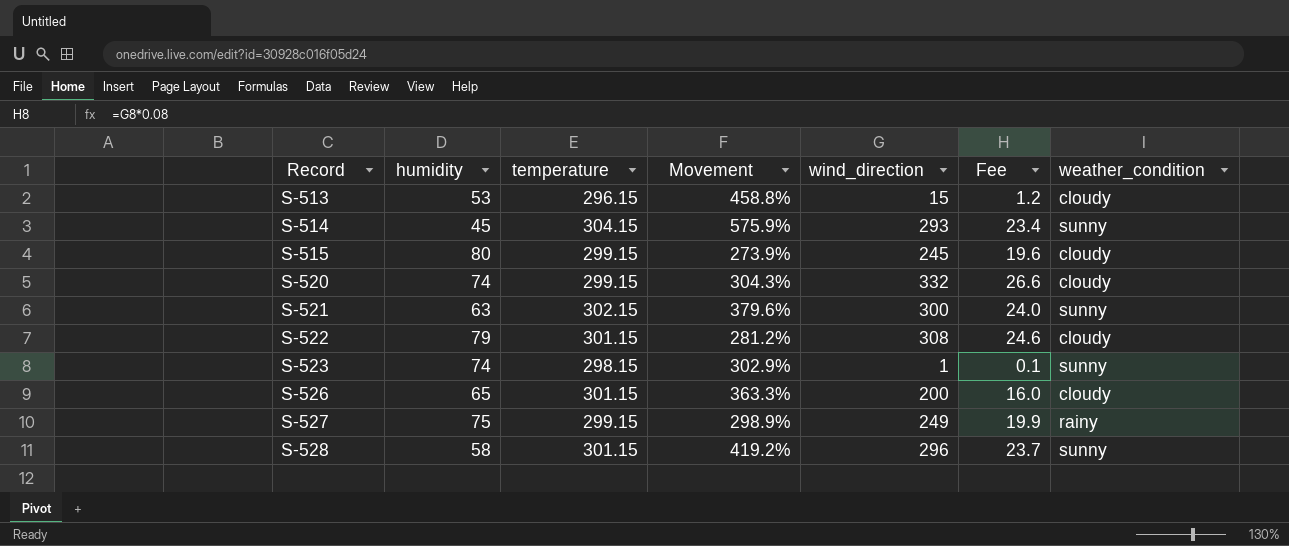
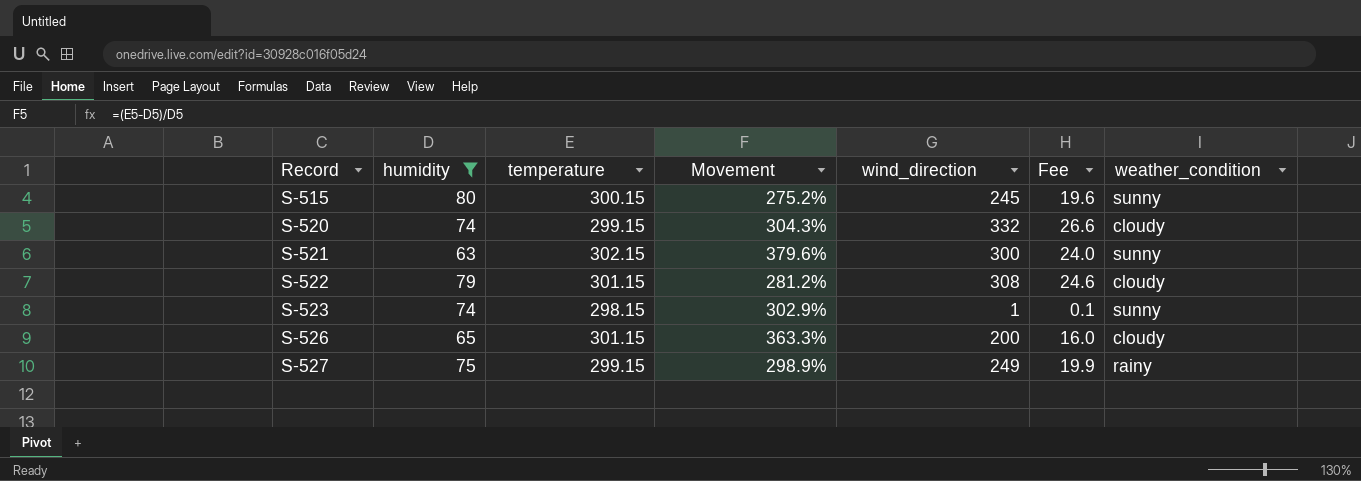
filter: none -> humidity >= 63
S-515 | temperature: 299.15 -> 300.15
S-515 | Movement: 273.9% -> 275.2%
S-515 | weather_condition: cloudy -> sunny

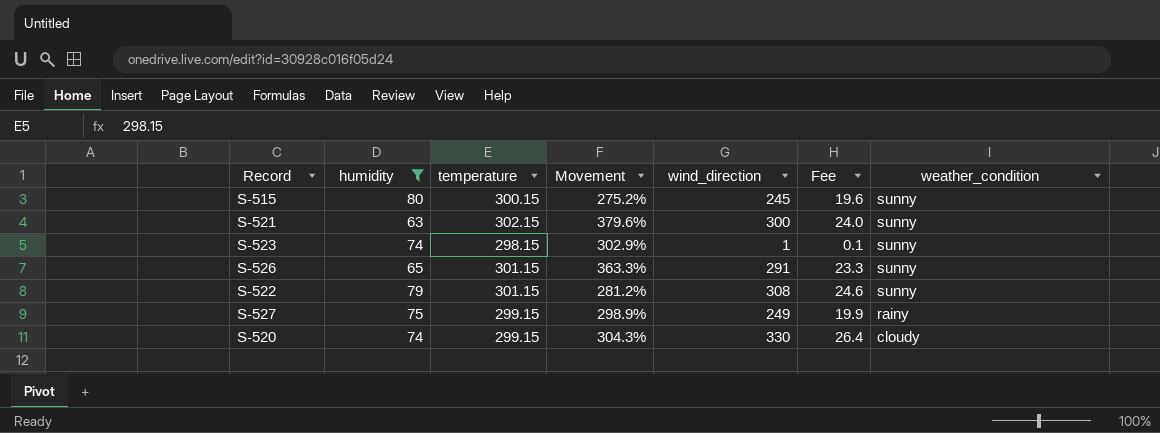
row order: Record ascending -> weather_condition descending
S-526 | wind_direction: 200 -> 291
S-526 | Fee: 16.0 -> 23.3
S-526 | weather_condition: cloudy -> sunny
S-522 | weather_condition: cloudy -> sunny
S-520 | wind_direction: 332 -> 330
S-520 | Fee: 26.6 -> 26.4

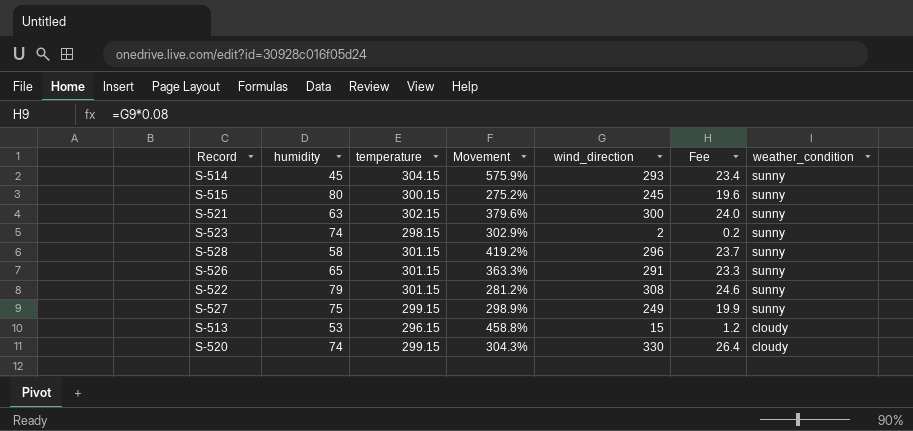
filter: humidity >= 63 -> none
S-523 | wind_direction: 1 -> 2
S-523 | Fee: 0.1 -> 0.2
S-527 | weather_condition: rainy -> sunny

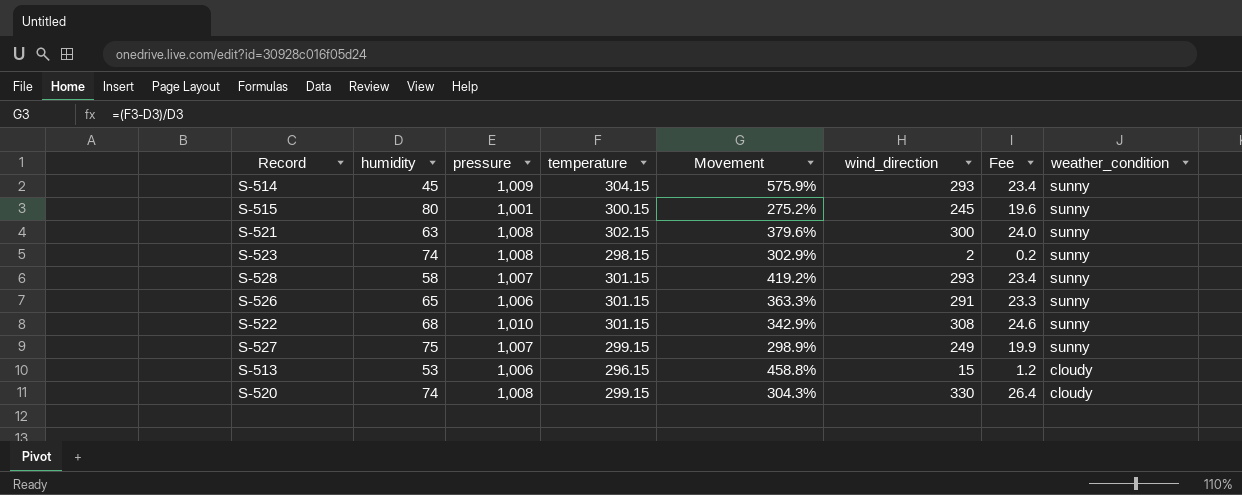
column pressure | position: none -> 3
S-528 | wind_direction: 296 -> 293
S-528 | Fee: 23.7 -> 23.4
S-522 | humidity: 79 -> 68
S-522 | Movement: 281.2% -> 342.9%

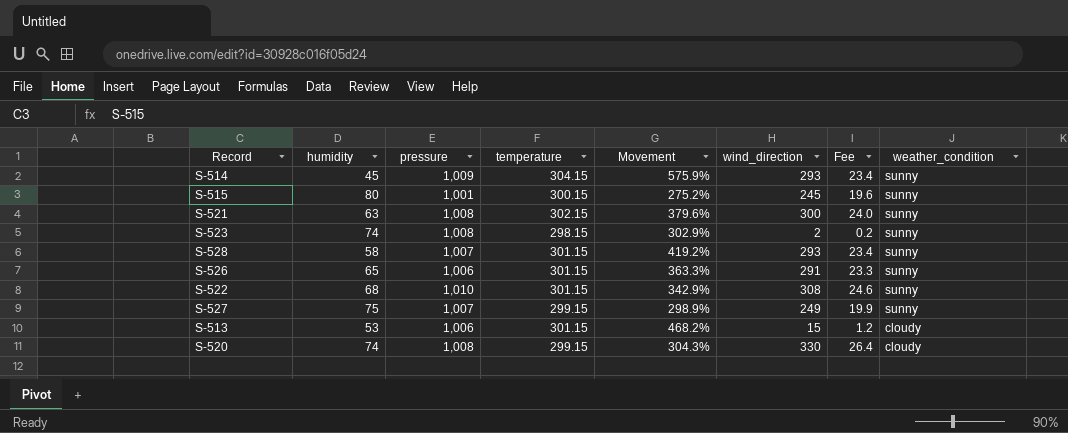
S-513 | temperature: 296.15 -> 301.15
S-513 | Movement: 458.8% -> 468.2%

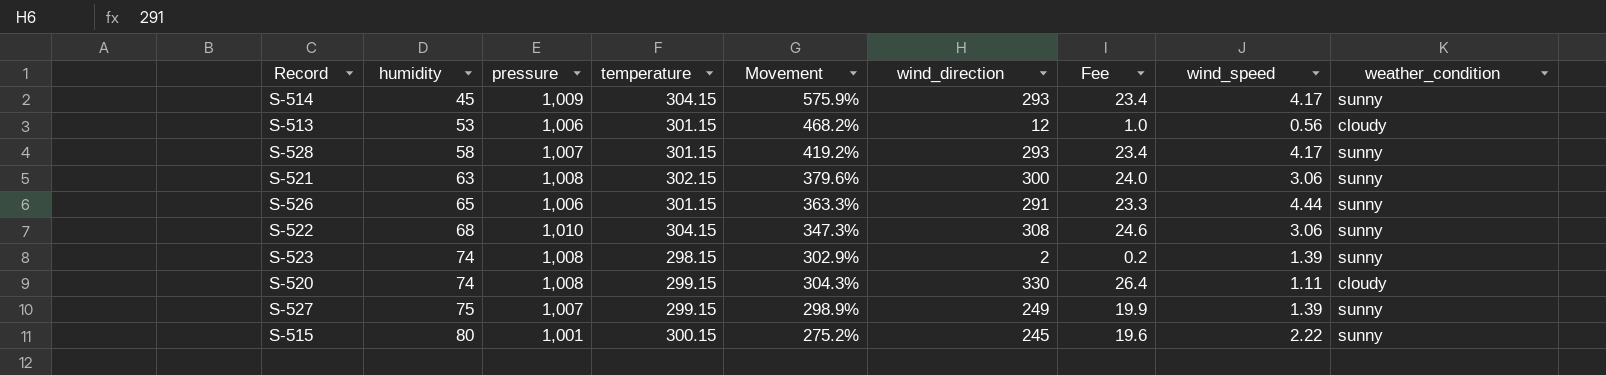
row order: weather_condition descending -> humidity ascending
column wind_speed | position: none -> 8
S-513 | wind_direction: 15 -> 12
S-513 | Fee: 1.2 -> 1.0
S-522 | temperature: 301.15 -> 304.15
S-522 | Movement: 342.9% -> 347.3%

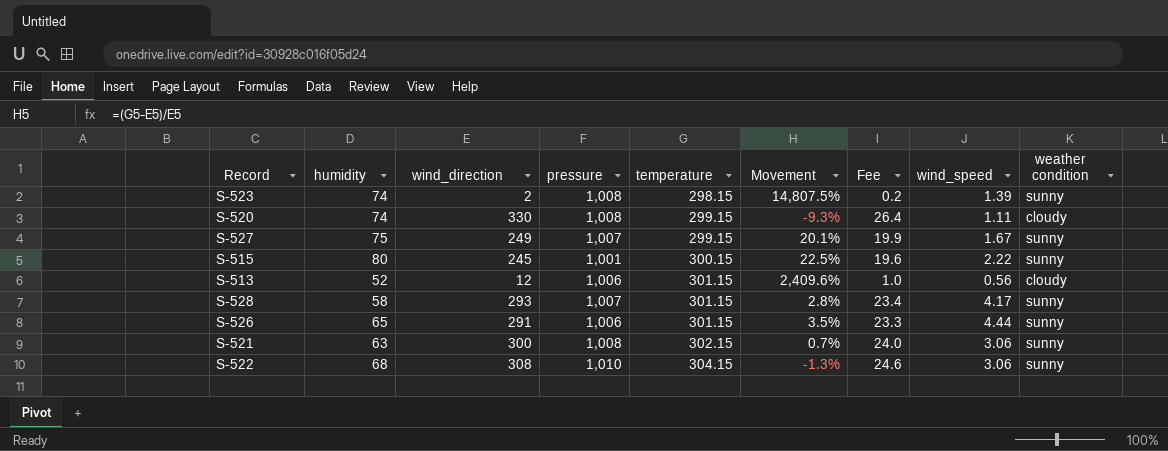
row order: humidity ascending -> temperature ascending
column wind_direction | position: 6 -> 3
column Movement | formula: ([temperature] - [humidity]) / [humidity] -> ([temperature] - [wind_direction]) / [wind_direction]
column name: weather_condition -> weather condition
row S-514: 45 | 1,009 | 304.15 | 575.9% | 293 | 23.4 | 4.17 | sunny -> none
S-527 | wind_speed: 1.39 -> 1.67
S-513 | humidity: 53 -> 52

